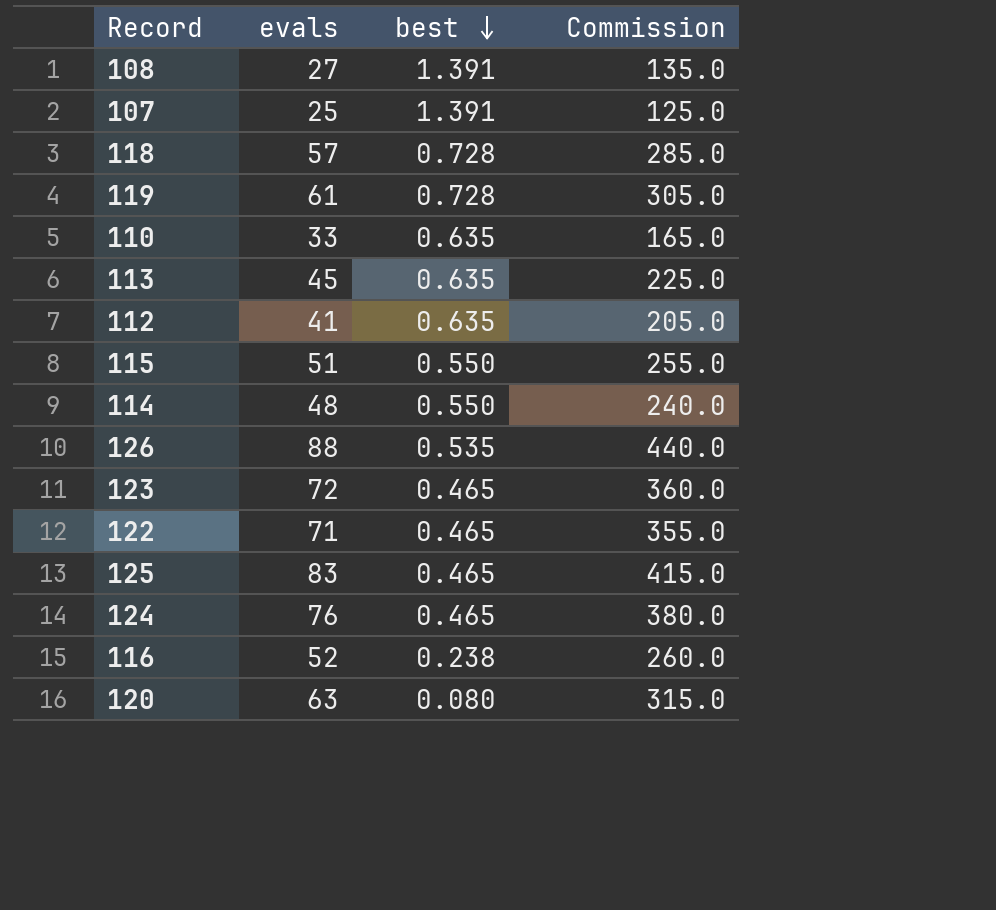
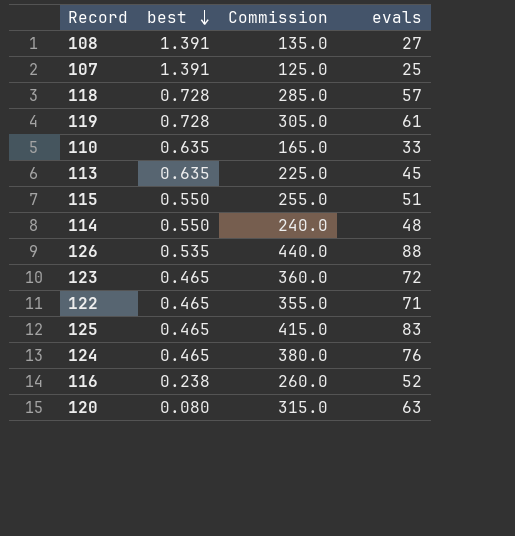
column evals | position: 2 -> 4
row 112: 41 | 0.635 | 205.0 -> none

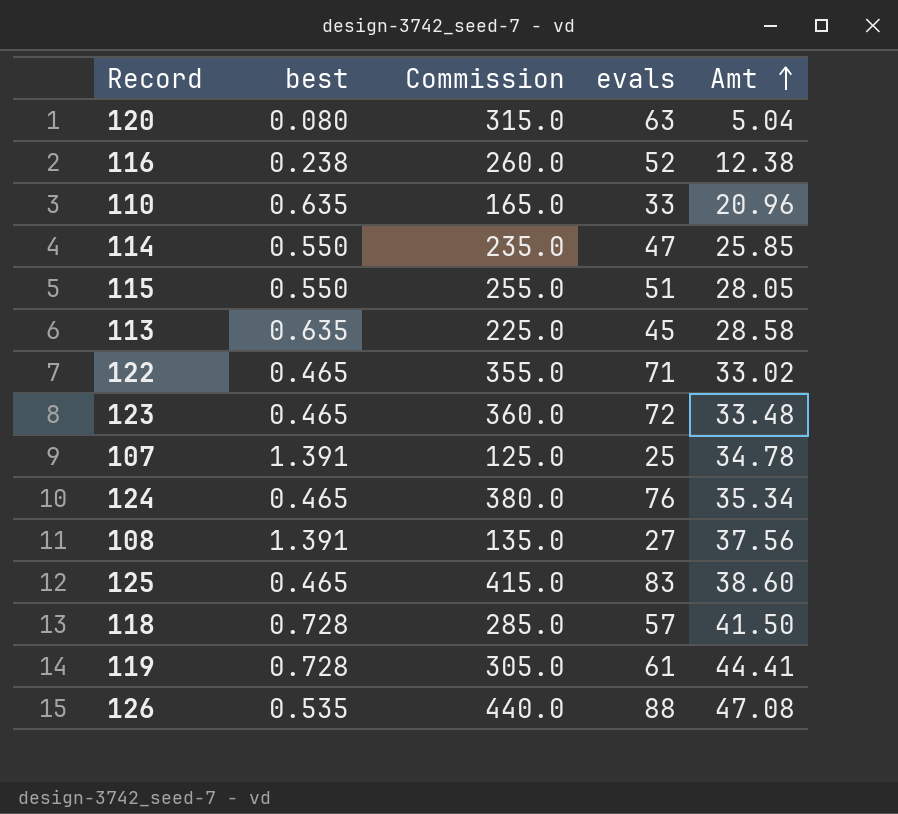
row order: best descending -> Amt ascending
column Amt | formula: none -> [best] * [evals]
114 | Commission: 240.0 -> 235.0
114 | evals: 48 -> 47

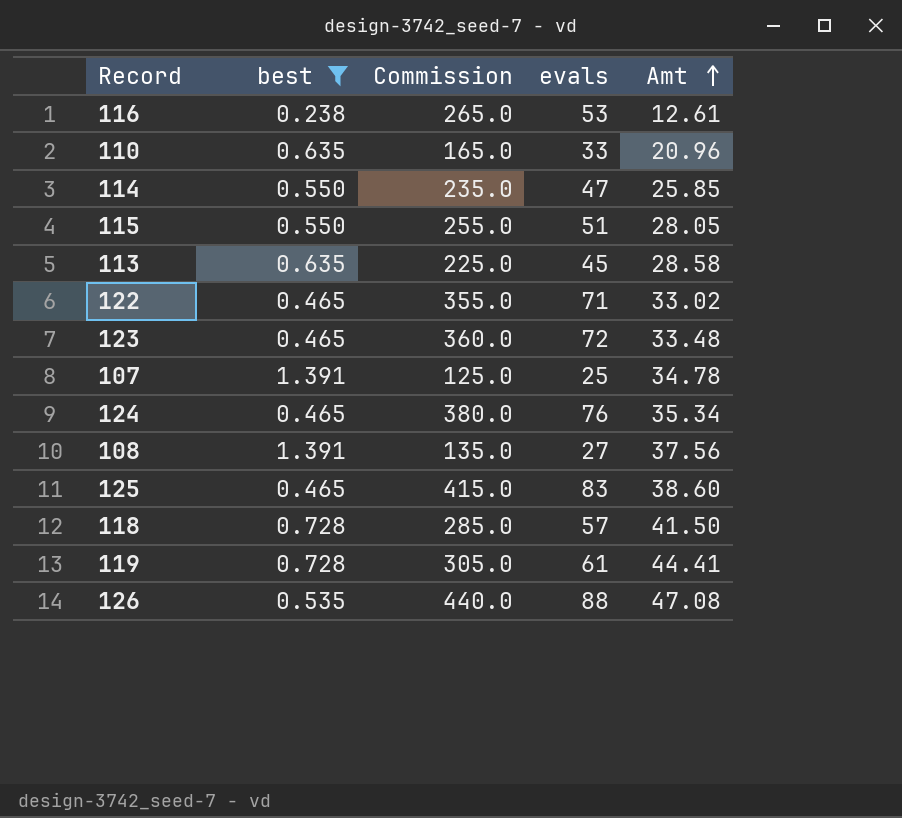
filter: none -> best != 0.080
116 | Commission: 260.0 -> 265.0
116 | evals: 52 -> 53
116 | Amt: 12.38 -> 12.61

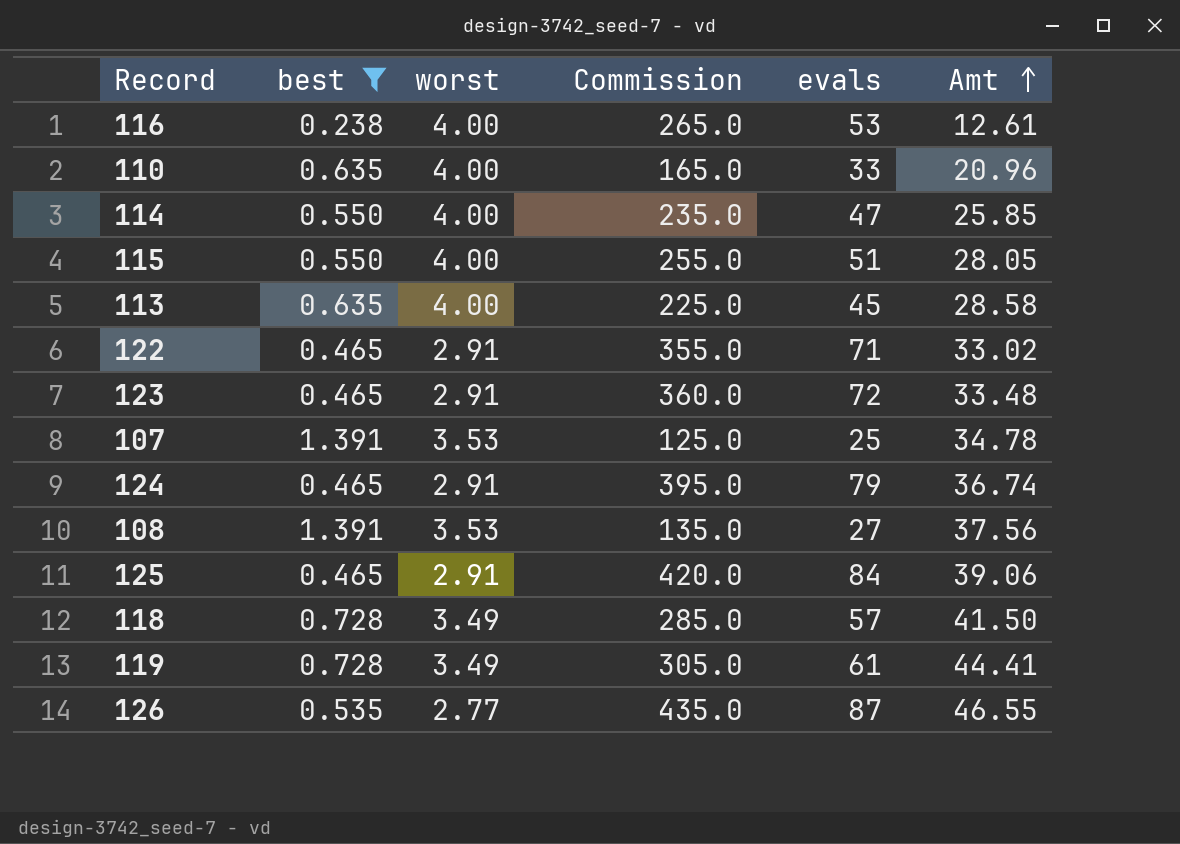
column worst | position: none -> 3
124 | Commission: 380.0 -> 395.0
124 | evals: 76 -> 79
124 | Amt: 35.34 -> 36.74
125 | Commission: 415.0 -> 420.0
125 | evals: 83 -> 84
125 | Amt: 38.60 -> 39.06
126 | Commission: 440.0 -> 435.0
126 | evals: 88 -> 87
126 | Amt: 47.08 -> 46.55

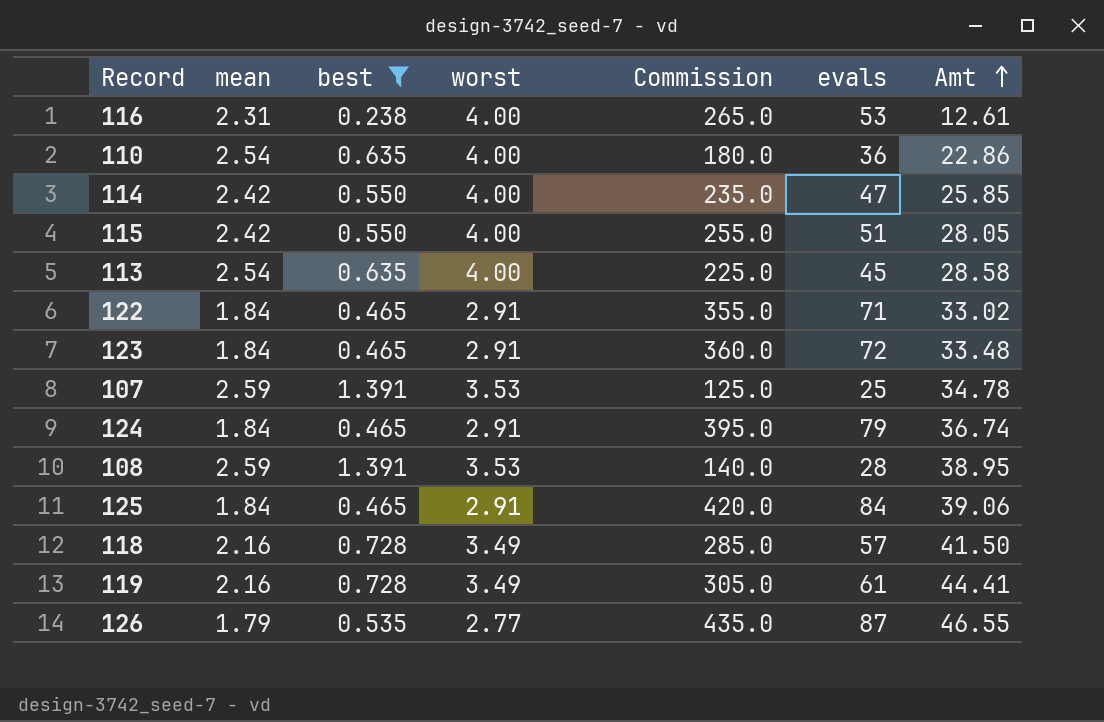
column mean | position: none -> 2
110 | Commission: 165.0 -> 180.0
110 | evals: 33 -> 36
110 | Amt: 20.96 -> 22.86
108 | Commission: 135.0 -> 140.0
108 | evals: 27 -> 28
108 | Amt: 37.56 -> 38.95

